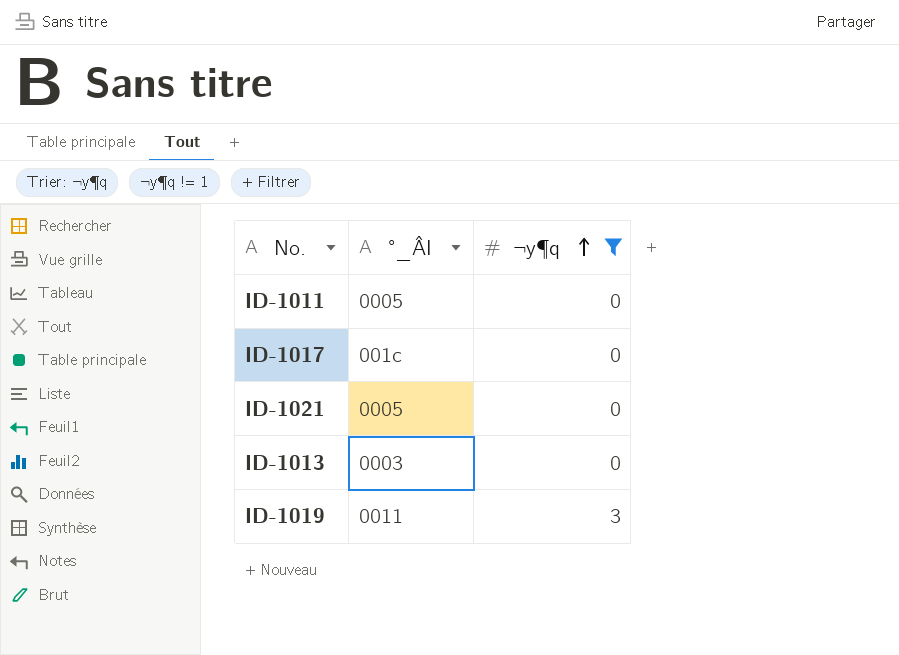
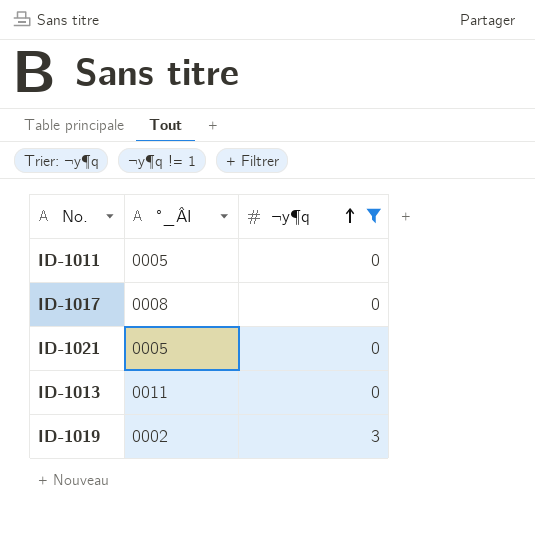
ID-1017 | °_ÂI: 001c -> 0008
ID-1013 | °_ÂI: 0003 -> 0011
ID-1019 | °_ÂI: 0011 -> 0002

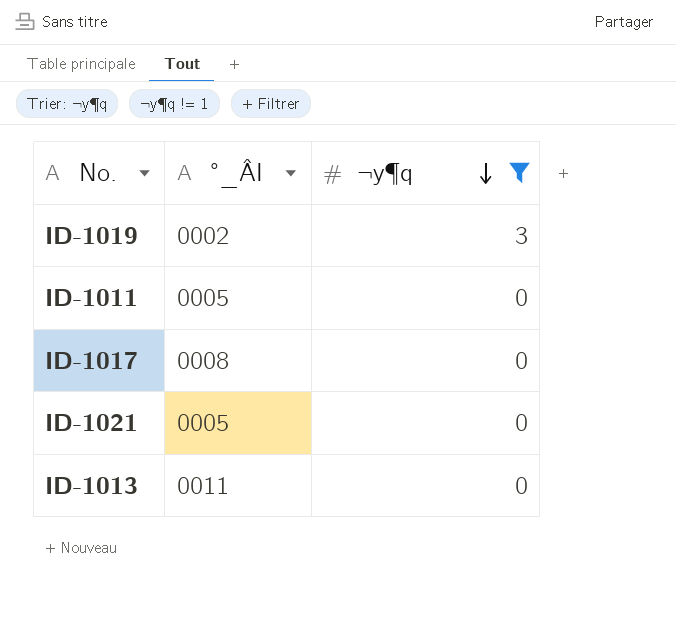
row order: ¬y¶q ascending -> ¬y¶q descending

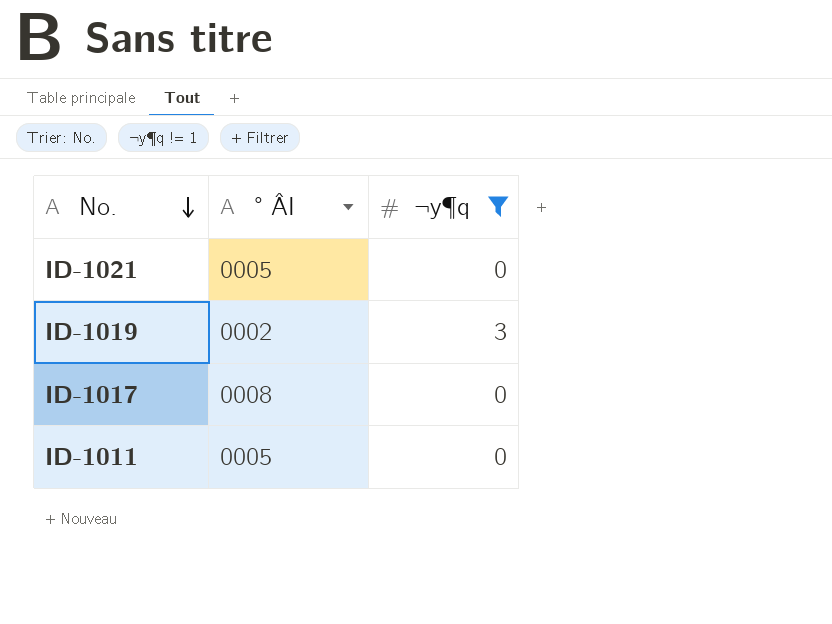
row order: ¬y¶q descending -> No. descending
column name: °_ÂI -> ° ÂI
row ID-1013: 0011 | 0 -> none

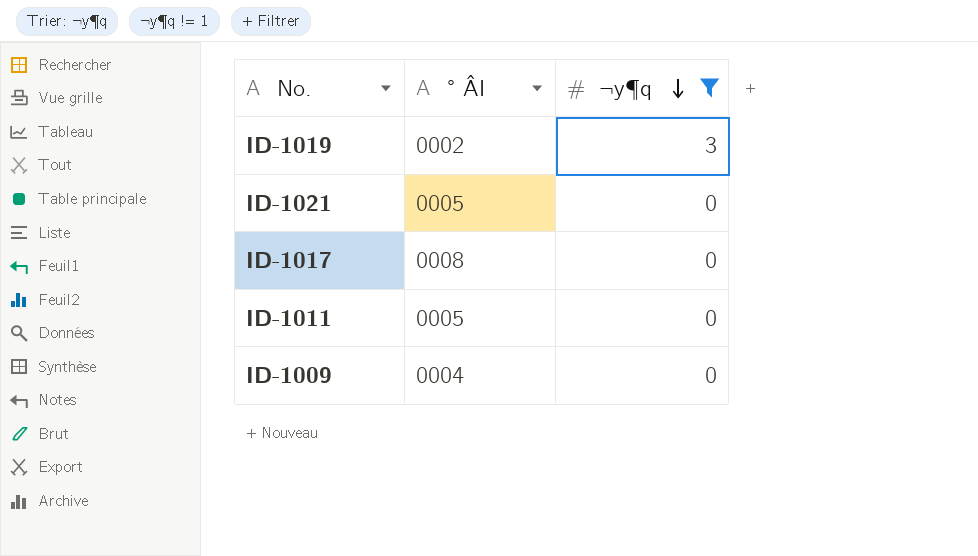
row order: No. descending -> ¬y¶q descending
row ID-1009: none -> 0004 | 0

